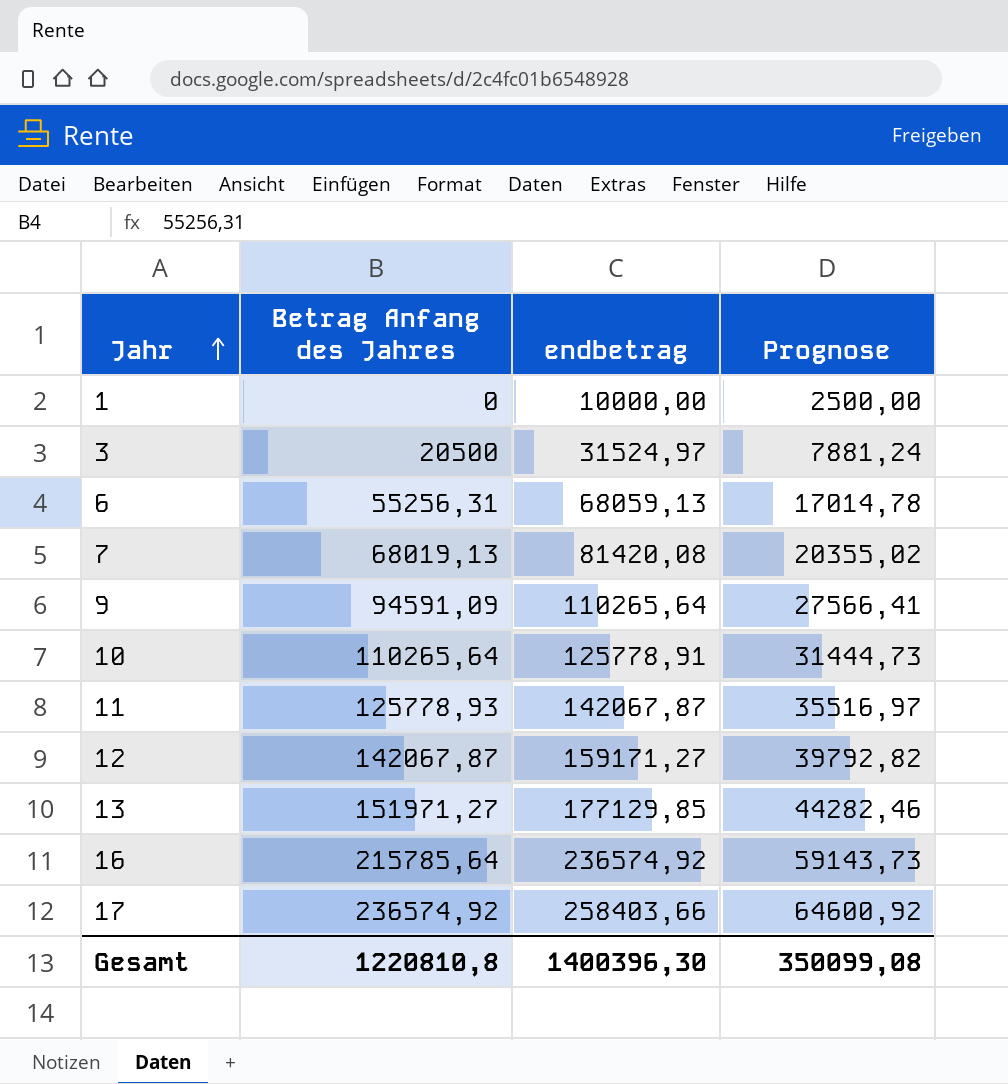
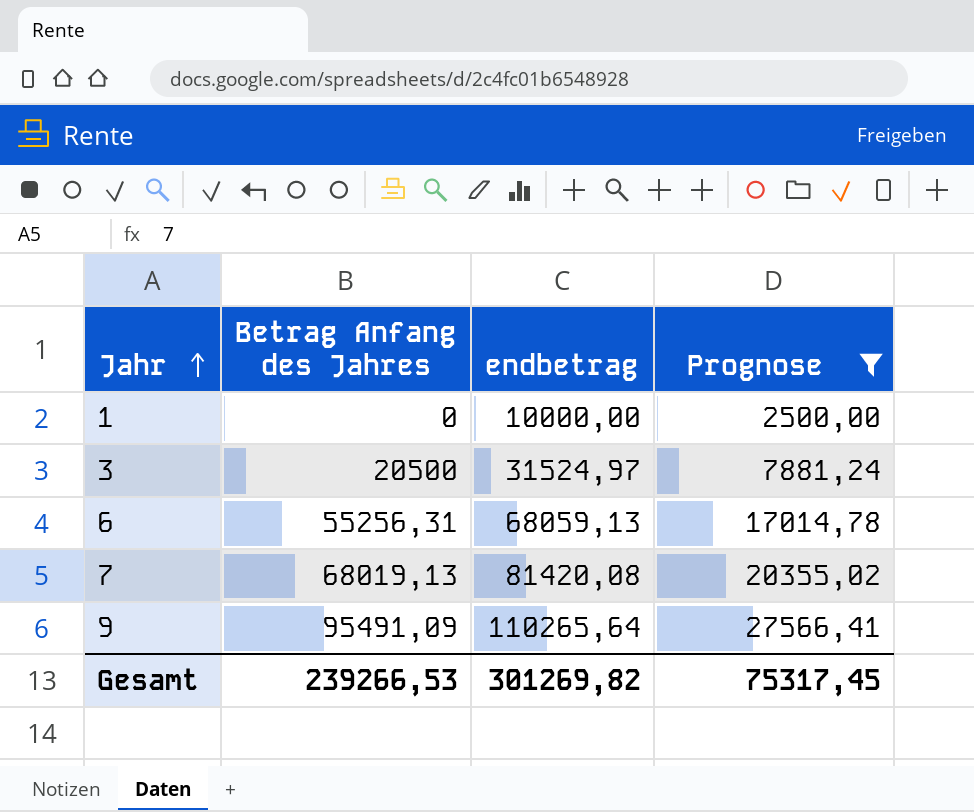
filter: none -> Prognose <= 27566,41
9 | Betrag Anfang des Jahres: 94591,09 -> 95491,09
Gesamt | Betrag Anfang des Jahres: 1220810,8 -> 239266,53
Gesamt | endbetrag: 1400396,30 -> 301269,82
Gesamt | Prognose: 350099,08 -> 75317,45

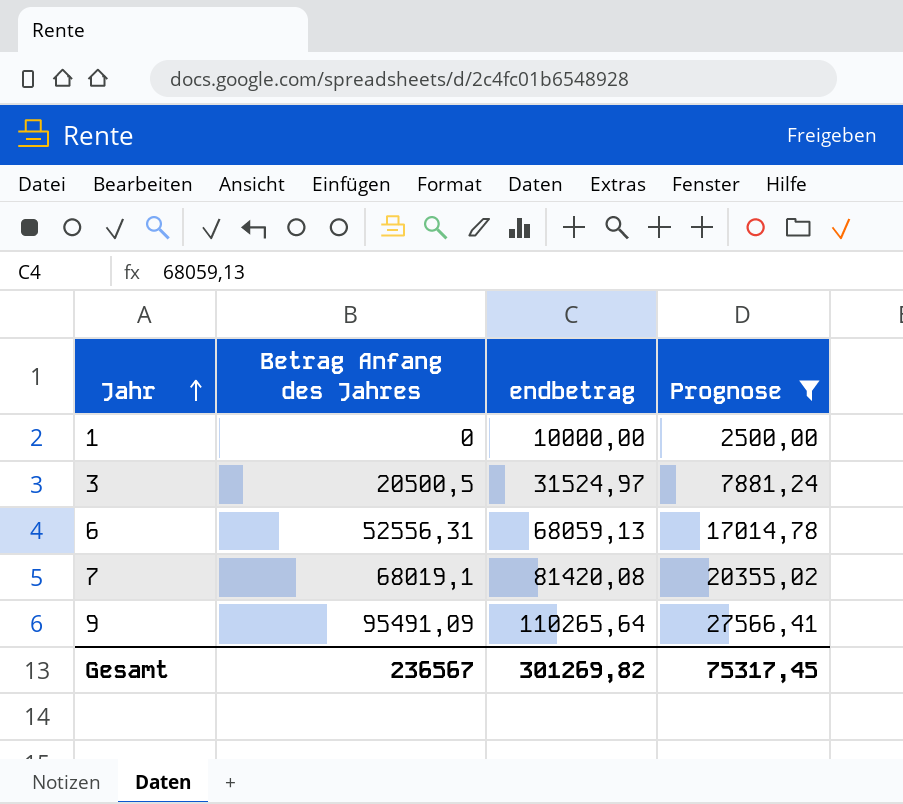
3 | Betrag Anfang des Jahres: 20500 -> 20500,5
6 | Betrag Anfang des Jahres: 55256,31 -> 52556,31
7 | Betrag Anfang des Jahres: 68019,13 -> 68019,1
Gesamt | Betrag Anfang des Jahres: 239266,53 -> 236567

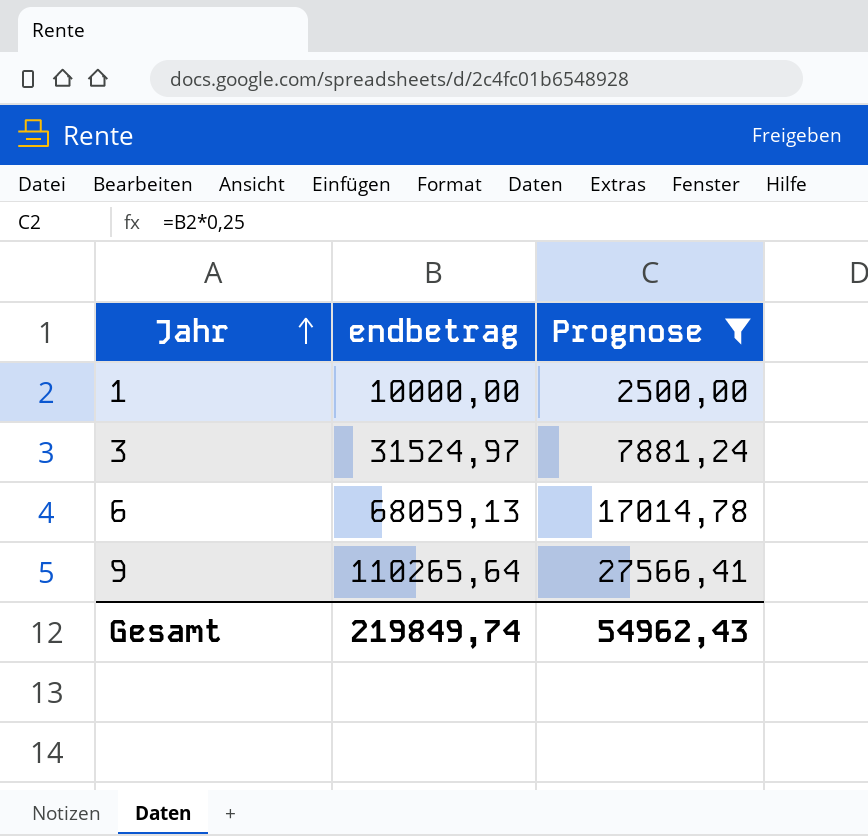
column Betrag Anfang des Jahres | position: 2 -> none
row 7: 68019,1 | 81420,08 | 20355,02 -> none
Gesamt | endbetrag: 301269,82 -> 219849,74
Gesamt | Prognose: 75317,45 -> 54962,43

